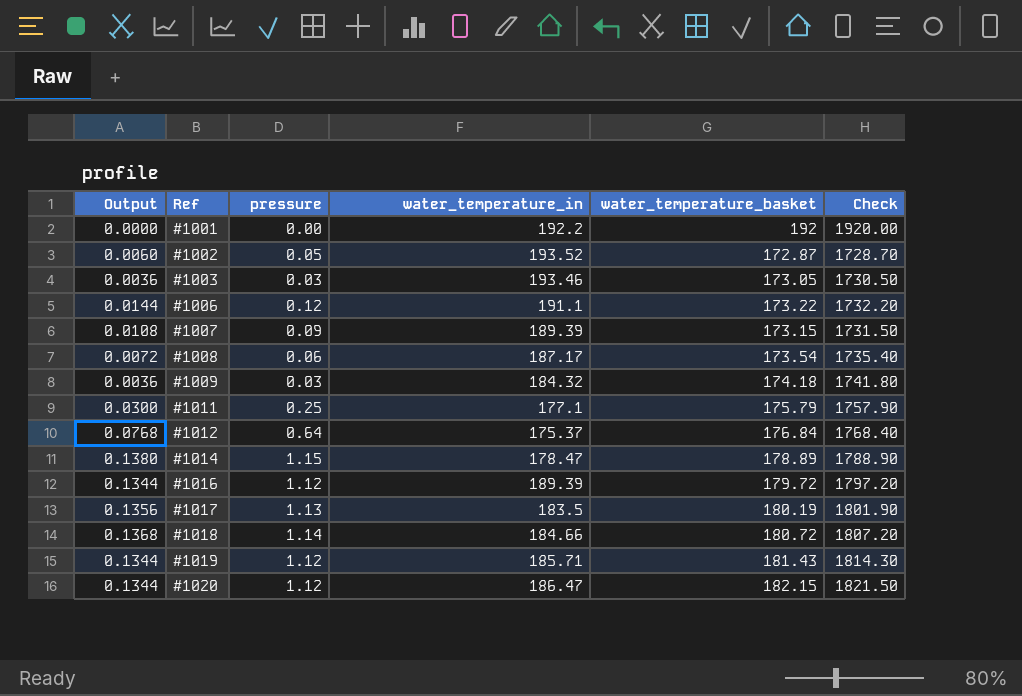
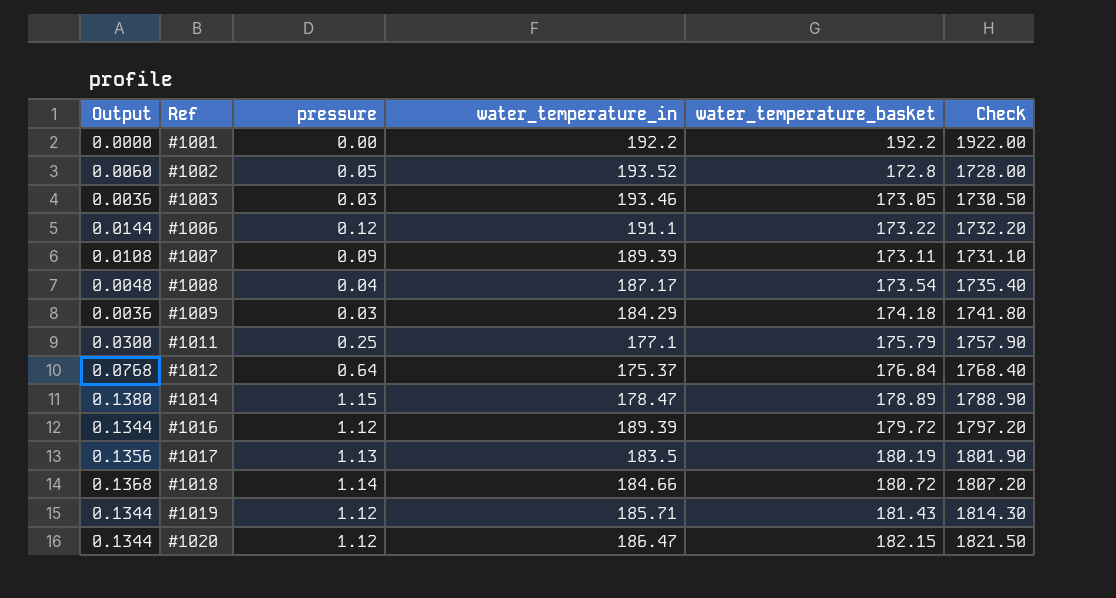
#1001 | water_temperature_basket: 192 -> 192.2
#1001 | Check: 1920.00 -> 1922.00
#1002 | water_temperature_basket: 172.87 -> 172.8
#1002 | Check: 1728.70 -> 1728.00
#1007 | water_temperature_basket: 173.15 -> 173.11
#1007 | Check: 1731.50 -> 1731.10
#1008 | Output: 0.0072 -> 0.0048
#1008 | pressure: 0.06 -> 0.04
#1009 | water_temperature_in: 184.32 -> 184.29

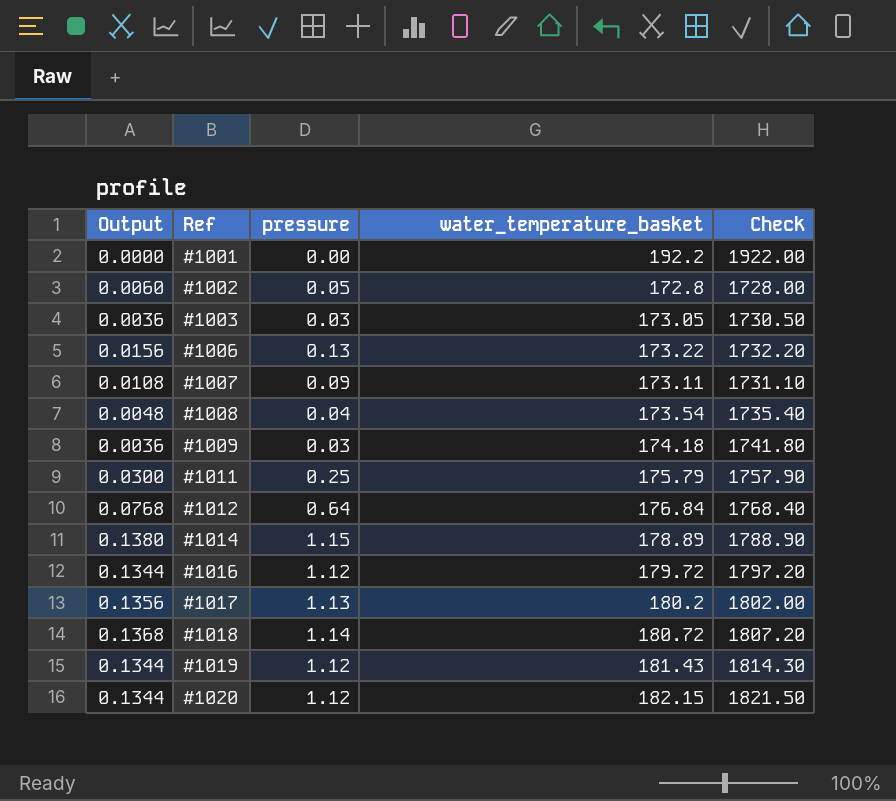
column water_temperature_in | position: 4 -> none
#1006 | Output: 0.0144 -> 0.0156
#1006 | pressure: 0.12 -> 0.13
#1017 | water_temperature_basket: 180.19 -> 180.2
#1017 | Check: 1801.90 -> 1802.00

